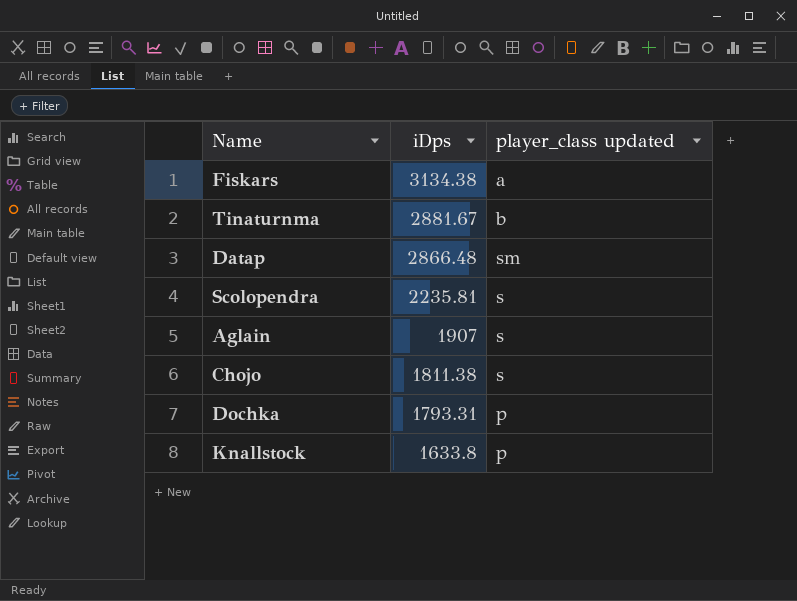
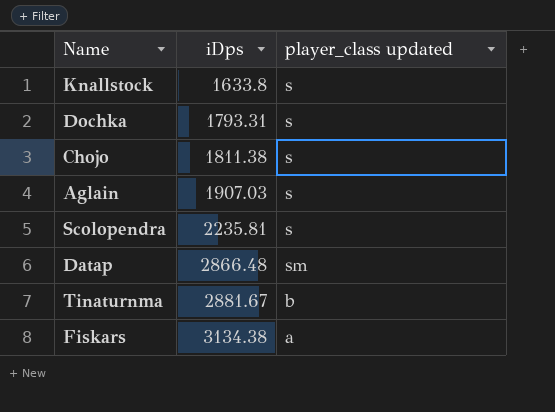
row order: iDps descending -> iDps ascending
Knallstock | player_class updated: p -> s
Dochka | player_class updated: p -> s
Aglain | iDps: 1907 -> 1907.03

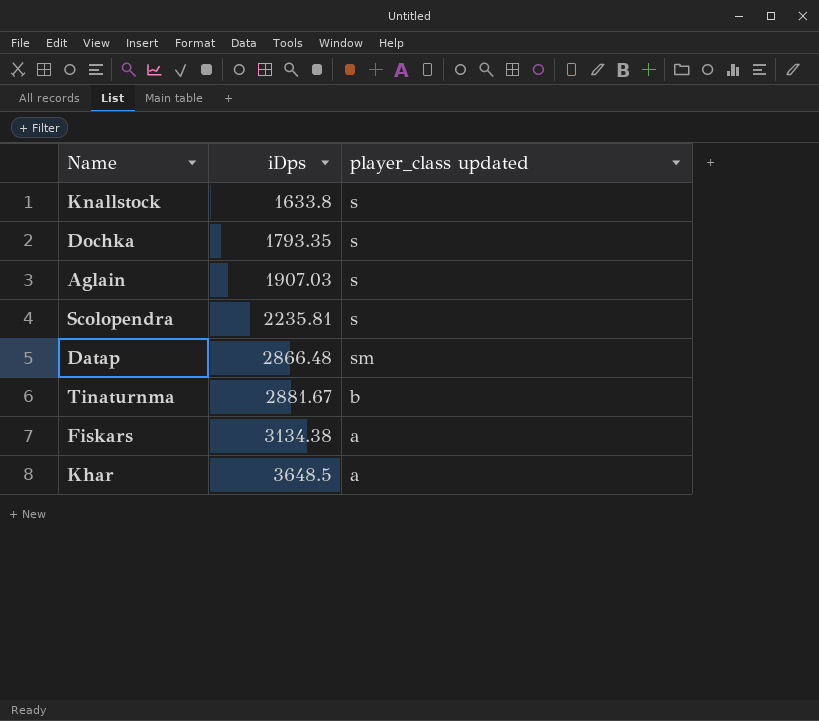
row Chojo: 1811.38 | s -> none
Dochka | iDps: 1793.31 -> 1793.35
row Khar: none -> 3648.5 | a

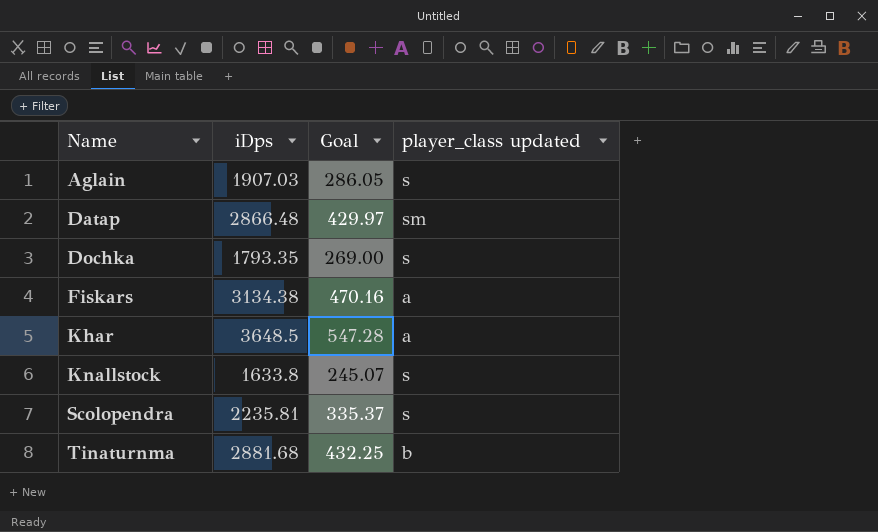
row order: iDps ascending -> Name ascending
column Goal | formula: none -> [iDps] * 0.15
Tinaturnma | iDps: 2881.67 -> 2881.68

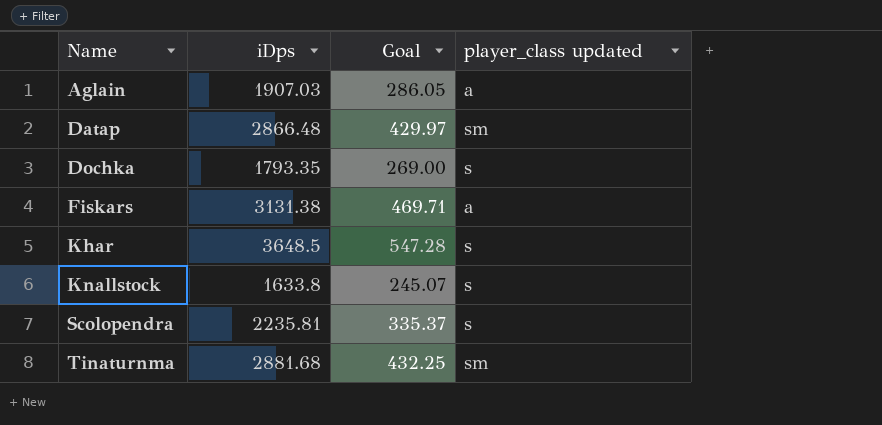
Aglain | player_class updated: s -> a
Fiskars | iDps: 3134.38 -> 3131.38
Fiskars | Goal: 470.16 -> 469.71
Khar | player_class updated: a -> s
Tinaturnma | player_class updated: b -> sm

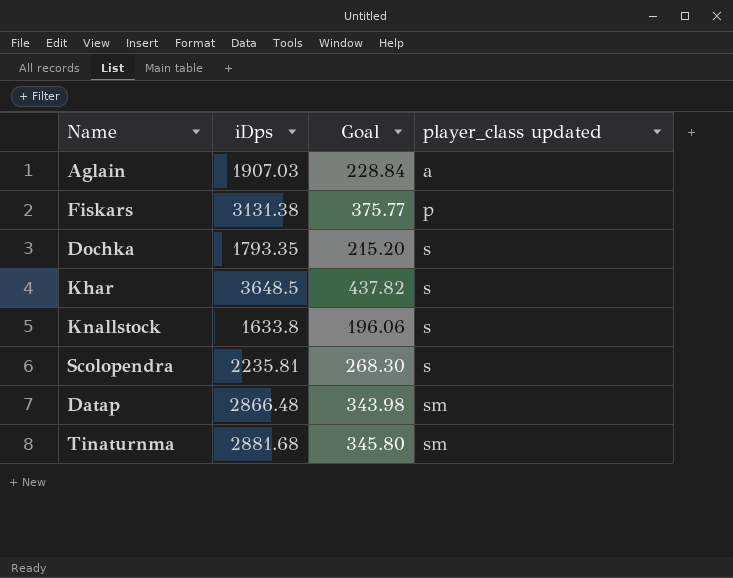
row order: Name ascending -> player_class updated ascending
column Goal | formula: [iDps] * 0.15 -> [iDps] * 0.12
Fiskars | player_class updated: a -> p

